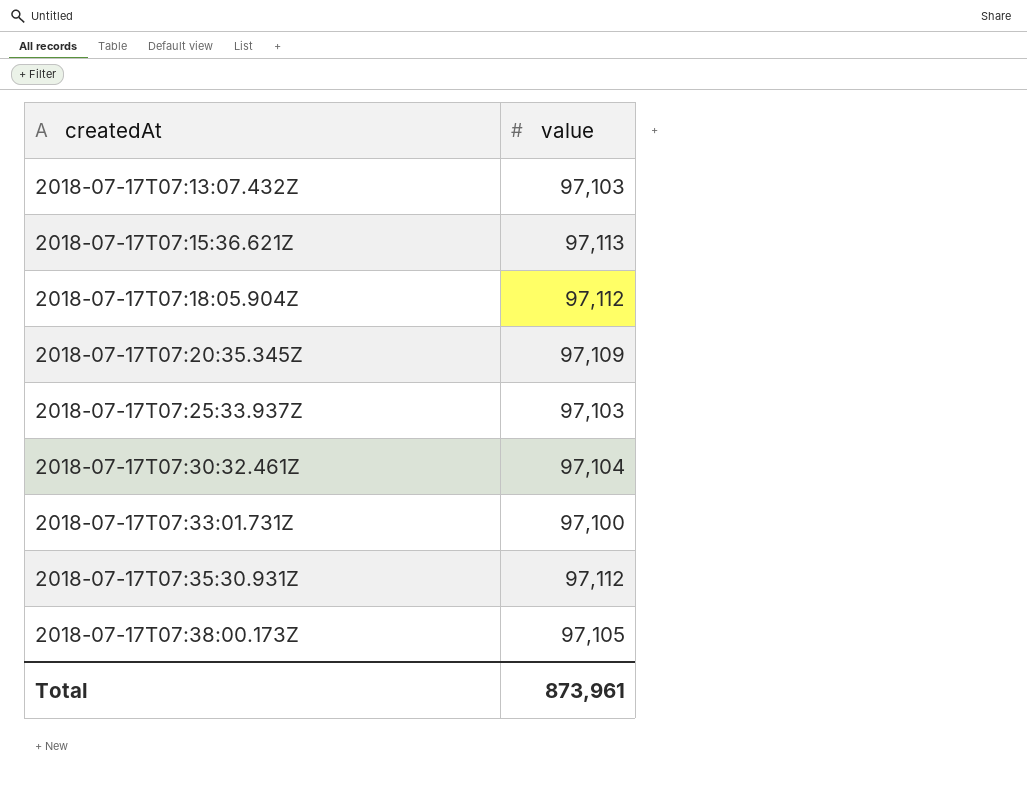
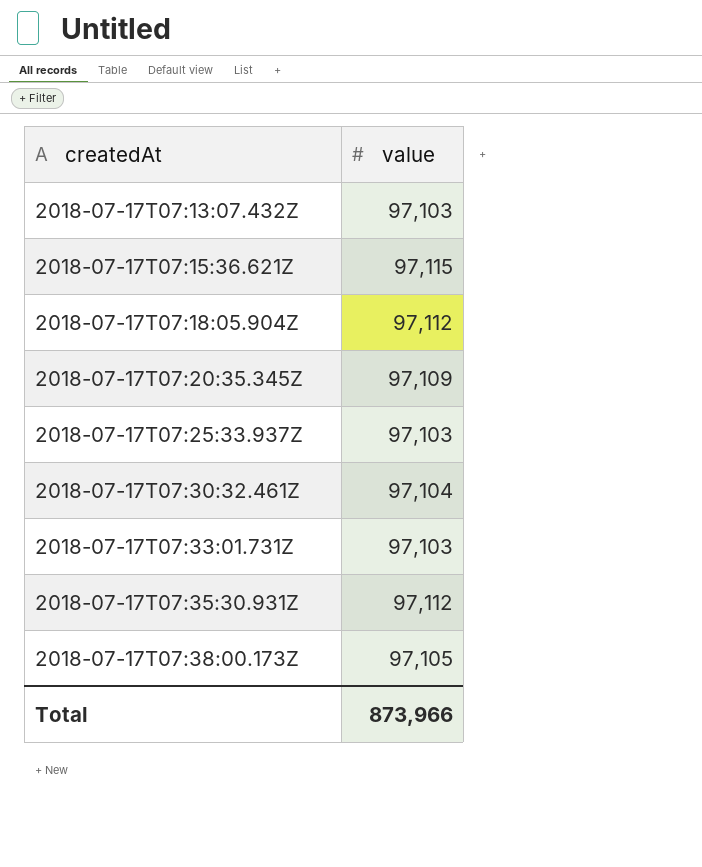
2018-07-17T07:15:36.621Z | value: 97,113 -> 97,115
2018-07-17T07:33:01.731Z | value: 97,100 -> 97,103
Total | value: 873,961 -> 873,966

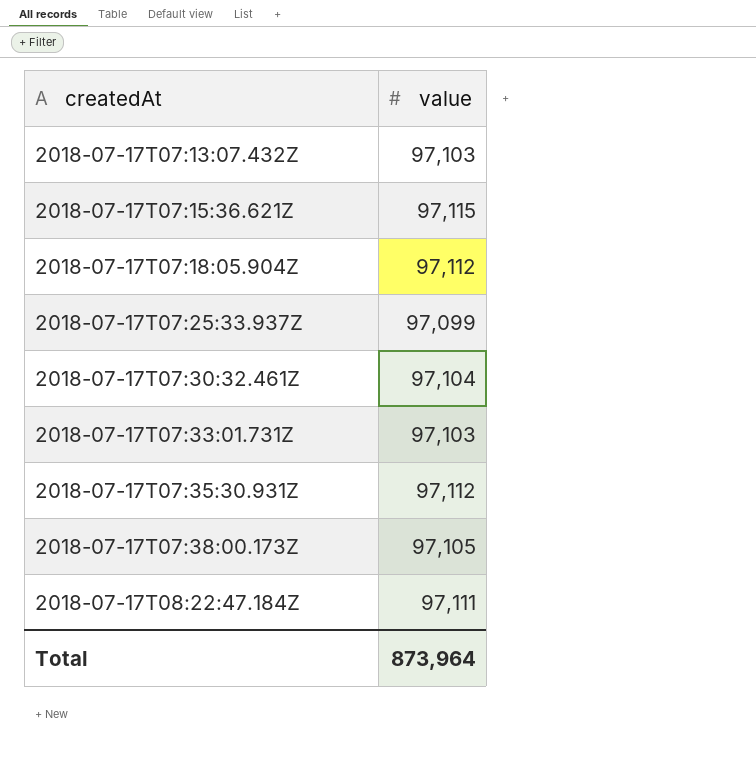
row 2018-07-17T07:20:35.345Z: 97,109 -> none
2018-07-17T07:25:33.937Z | value: 97,103 -> 97,099
row 2018-07-17T08:22:47.184Z: none -> 97,111
Total | value: 873,966 -> 873,964

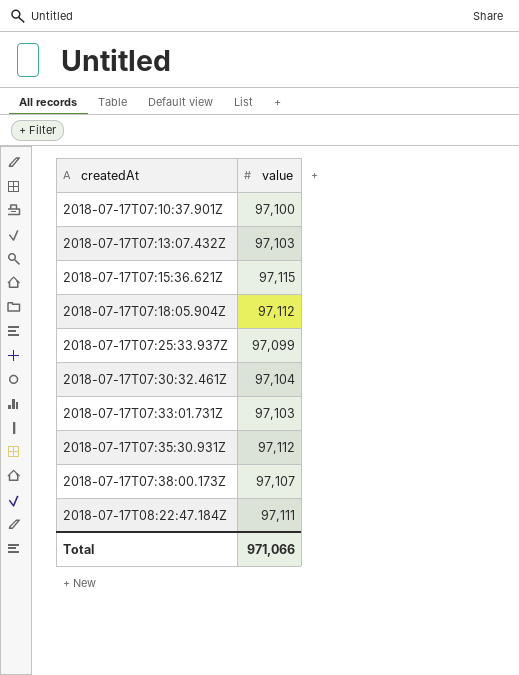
row 2018-07-17T07:10:37.901Z: none -> 97,100
2018-07-17T07:38:00.173Z | value: 97,105 -> 97,107
Total | value: 873,964 -> 971,066

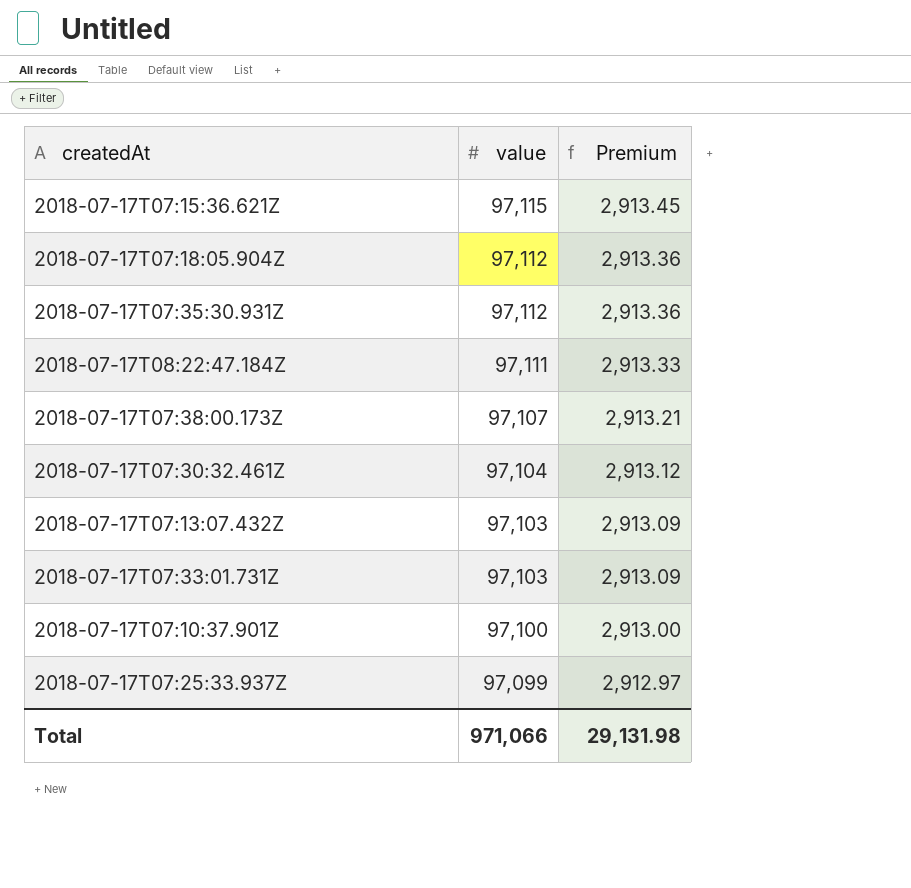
row order: createdAt ascending -> value descending
column Premium | formula: none -> [value] * 0.03

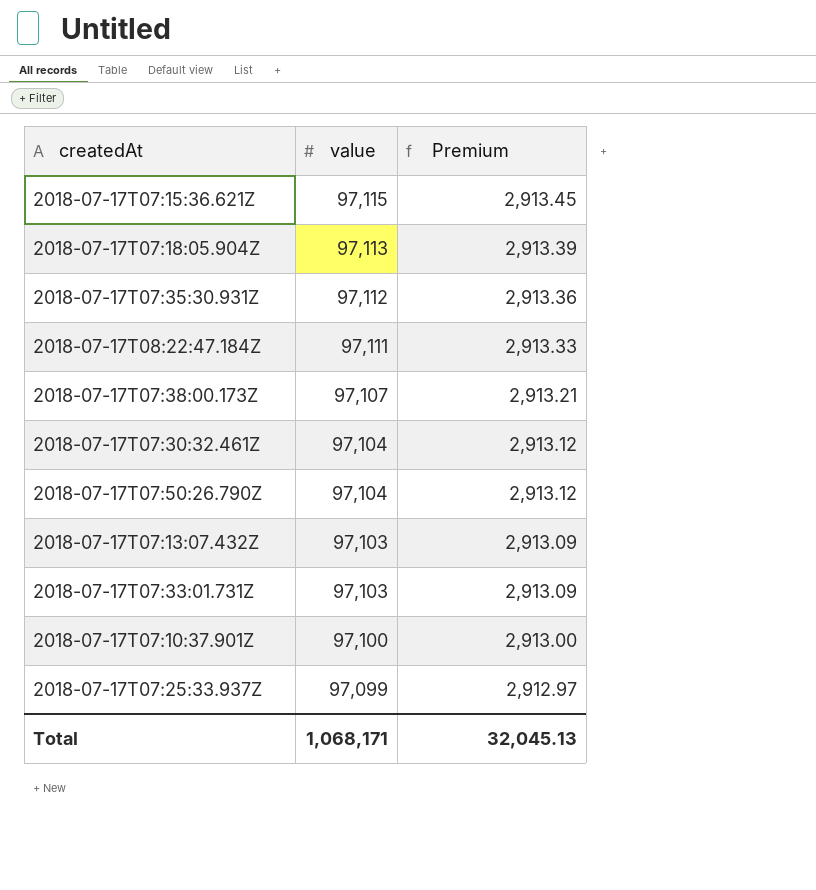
2018-07-17T07:18:05.904Z | value: 97,112 -> 97,113
2018-07-17T07:18:05.904Z | Premium: 2,913.36 -> 2,913.39
row 2018-07-17T07:50:26.790Z: none -> 97,104 | 2,913.12
Total | value: 971,066 -> 1,068,171
Total | Premium: 29,131.98 -> 32,045.13

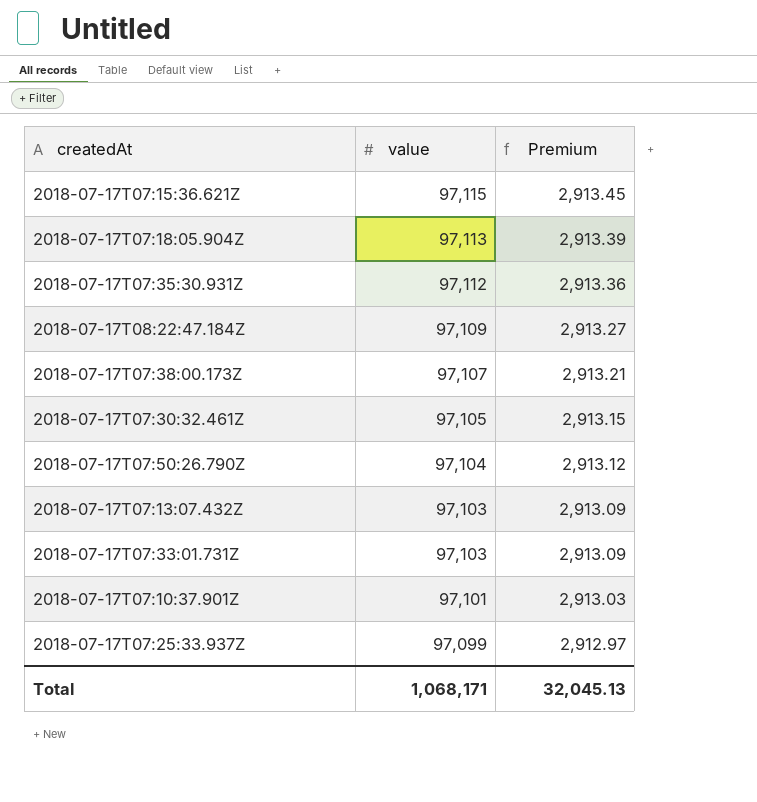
2018-07-17T08:22:47.184Z | value: 97,111 -> 97,109
2018-07-17T08:22:47.184Z | Premium: 2,913.33 -> 2,913.27
2018-07-17T07:30:32.461Z | value: 97,104 -> 97,105
2018-07-17T07:30:32.461Z | Premium: 2,913.12 -> 2,913.15
2018-07-17T07:10:37.901Z | value: 97,100 -> 97,101
2018-07-17T07:10:37.901Z | Premium: 2,913.00 -> 2,913.03

